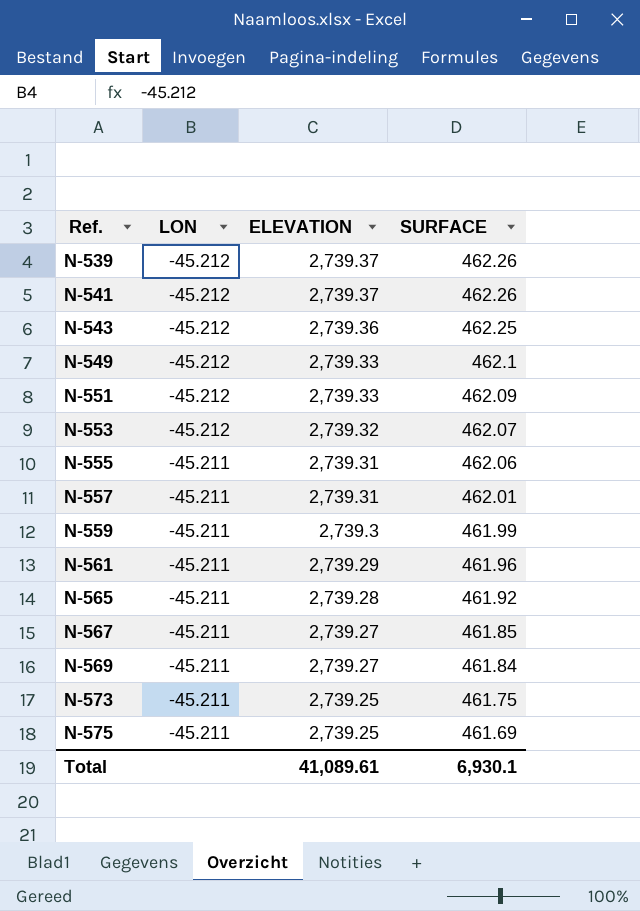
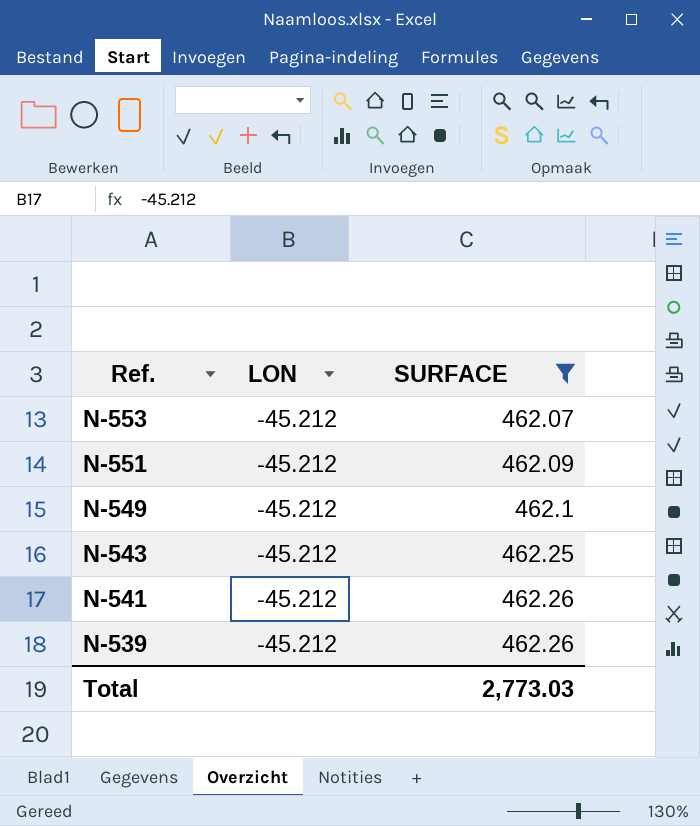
filter: none -> SURFACE >= 462.07
row order: Ref. ascending -> Ref. descending
column ELEVATION | position: 3 -> none
Total | SURFACE: 6,930.1 -> 2,773.03

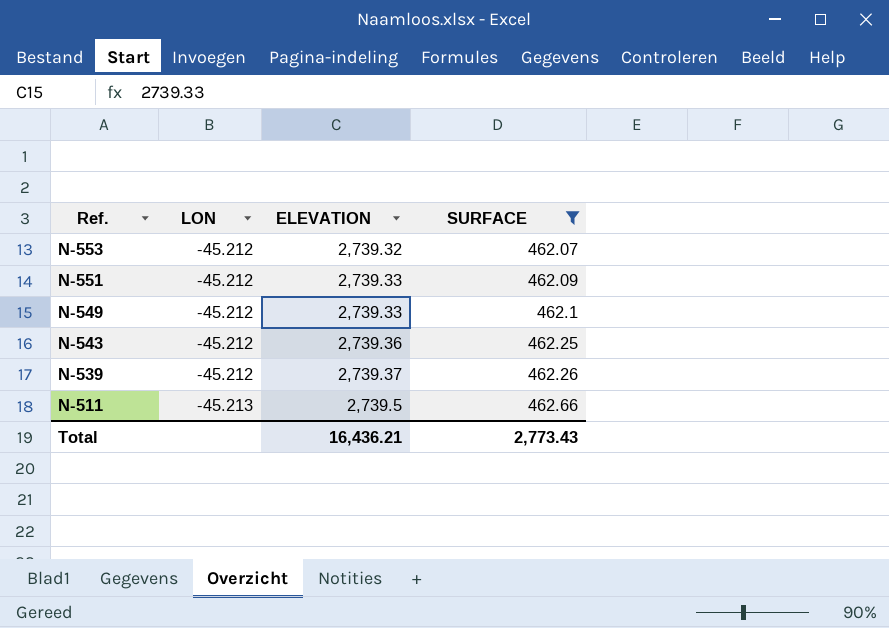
column ELEVATION | position: none -> 3
row N-541: -45.212 | 462.26 -> none
row N-511: none -> -45.213 | 2,739.5 | 462.66
Total | SURFACE: 2,773.03 -> 2,773.43

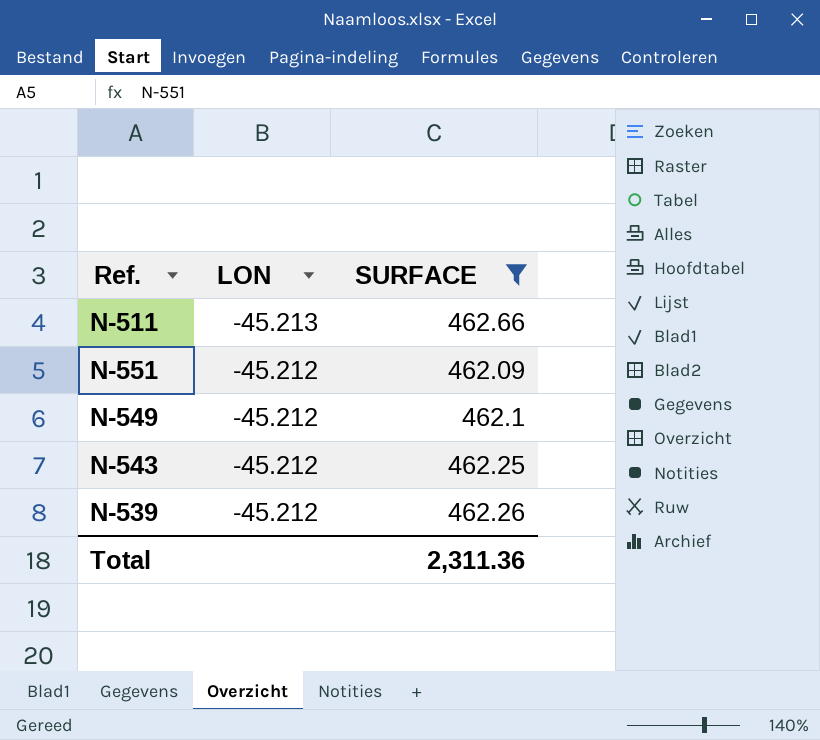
row order: Ref. descending -> LON ascending
column ELEVATION | position: 3 -> none
row N-553: -45.212 | 2,739.32 | 462.07 -> none
Total | SURFACE: 2,773.43 -> 2,311.36

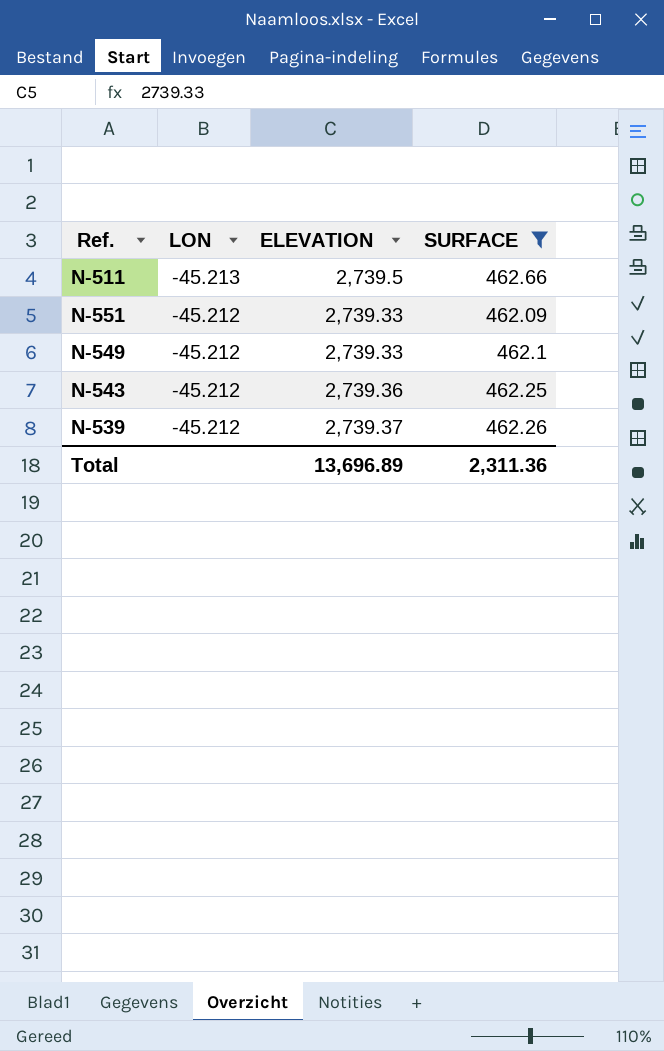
column ELEVATION | position: none -> 3

